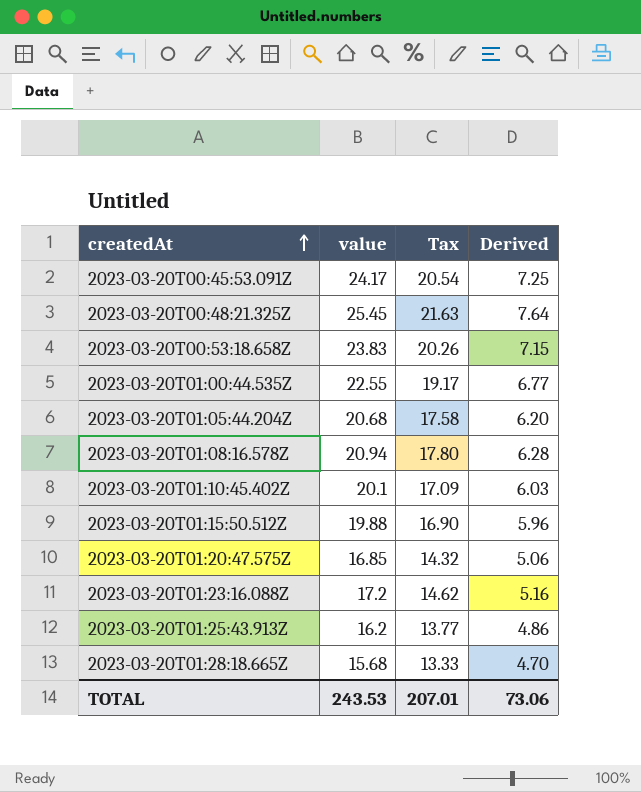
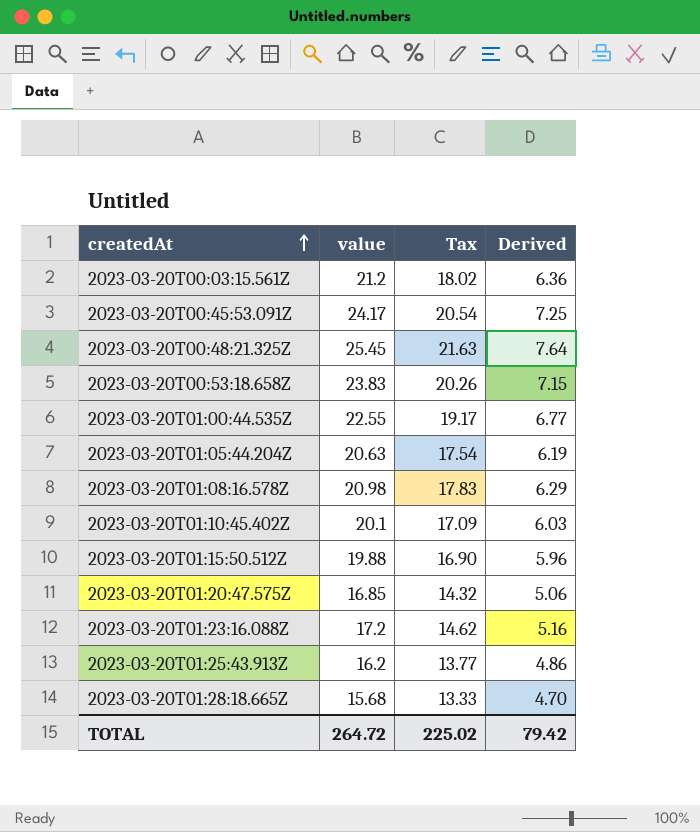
row 2023-03-20T00:03:15.561Z: none -> 21.2 | 18.02 | 6.36
2023-03-20T01:05:44.204Z | value: 20.68 -> 20.63
2023-03-20T01:05:44.204Z | Tax: 17.58 -> 17.54
2023-03-20T01:05:44.204Z | Derived: 6.20 -> 6.19
2023-03-20T01:08:16.578Z | value: 20.94 -> 20.98
2023-03-20T01:08:16.578Z | Tax: 17.80 -> 17.83
2023-03-20T01:08:16.578Z | Derived: 6.28 -> 6.29
TOTAL | value: 243.53 -> 264.72
TOTAL | Tax: 207.01 -> 225.02
TOTAL | Derived: 73.06 -> 79.42

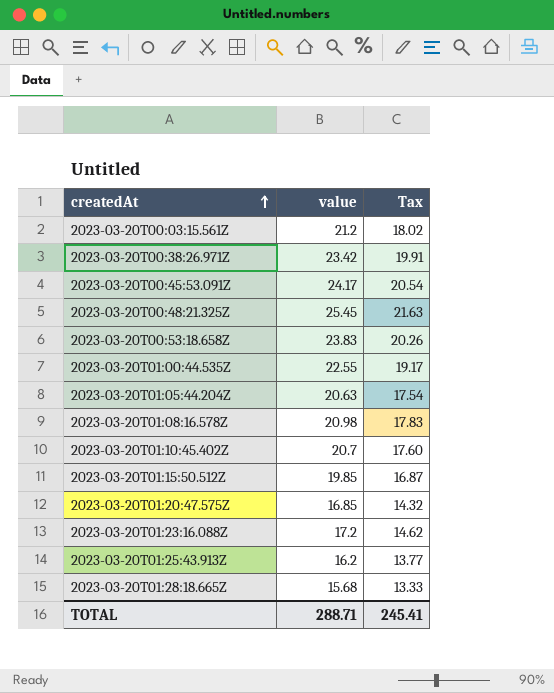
column Derived | formula: [value] * 0.3 -> none
row 2023-03-20T00:38:26.971Z: none -> 23.42 | 19.91
2023-03-20T01:10:45.402Z | value: 20.1 -> 20.7
2023-03-20T01:10:45.402Z | Tax: 17.09 -> 17.60
2023-03-20T01:15:50.512Z | value: 19.88 -> 19.85
2023-03-20T01:15:50.512Z | Tax: 16.90 -> 16.87
TOTAL | value: 264.72 -> 288.71
TOTAL | Tax: 225.02 -> 245.41

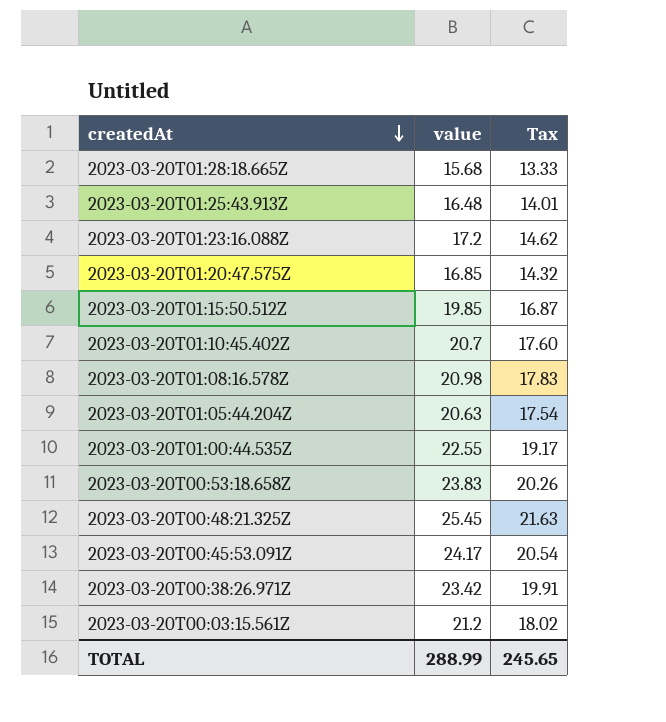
row order: createdAt ascending -> createdAt descending
2023-03-20T01:25:43.913Z | value: 16.2 -> 16.48
2023-03-20T01:25:43.913Z | Tax: 13.77 -> 14.01
TOTAL | value: 288.71 -> 288.99
TOTAL | Tax: 245.41 -> 245.65

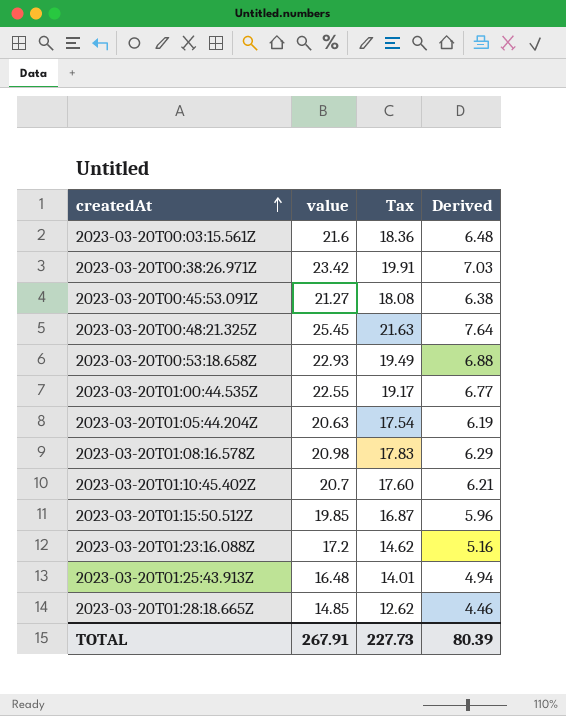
row order: createdAt descending -> createdAt ascending
column Derived | formula: none -> [value] * 0.3
row 2023-03-20T01:20:47.575Z: 16.85 | 14.32 -> none
2023-03-20T00:03:15.561Z | value: 21.2 -> 21.6
2023-03-20T00:03:15.561Z | Tax: 18.02 -> 18.36
2023-03-20T00:45:53.091Z | value: 24.17 -> 21.27
2023-03-20T00:45:53.091Z | Tax: 20.54 -> 18.08
2023-03-20T00:53:18.658Z | value: 23.83 -> 22.93
2023-03-20T00:53:18.658Z | Tax: 20.26 -> 19.49
2023-03-20T01:28:18.665Z | value: 15.68 -> 14.85
2023-03-20T01:28:18.665Z | Tax: 13.33 -> 12.62
TOTAL | value: 288.99 -> 267.91
TOTAL | Tax: 245.65 -> 227.73

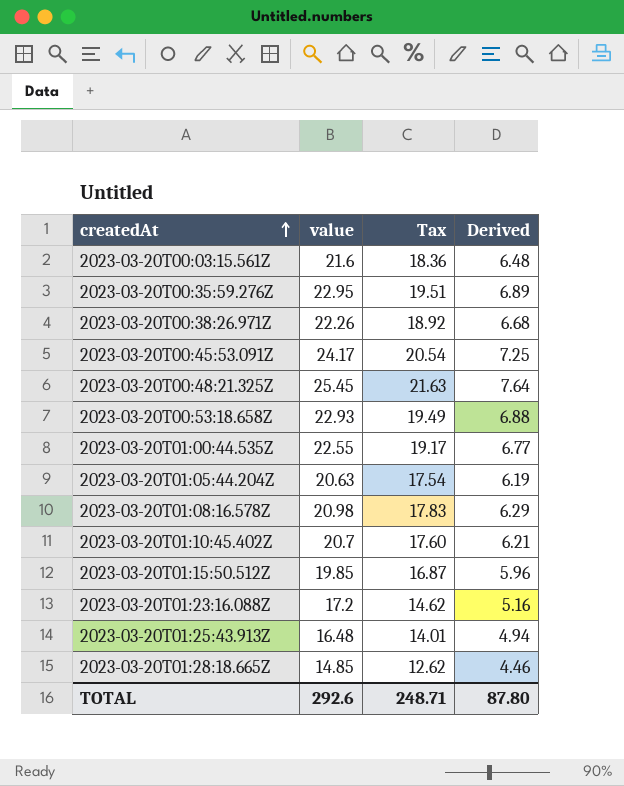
row 2023-03-20T00:35:59.276Z: none -> 22.95 | 19.51 | 6.89
2023-03-20T00:38:26.971Z | value: 23.42 -> 22.26
2023-03-20T00:38:26.971Z | Tax: 19.91 -> 18.92
2023-03-20T00:38:26.971Z | Derived: 7.03 -> 6.68
2023-03-20T00:45:53.091Z | value: 21.27 -> 24.17
2023-03-20T00:45:53.091Z | Tax: 18.08 -> 20.54
2023-03-20T00:45:53.091Z | Derived: 6.38 -> 7.25
TOTAL | value: 267.91 -> 292.6
TOTAL | Tax: 227.73 -> 248.71
TOTAL | Derived: 80.39 -> 87.80

